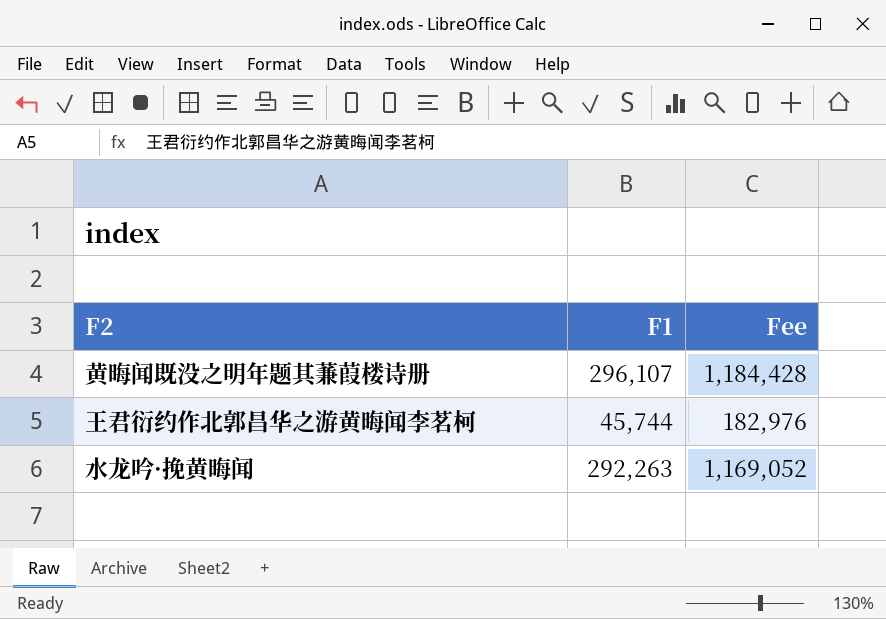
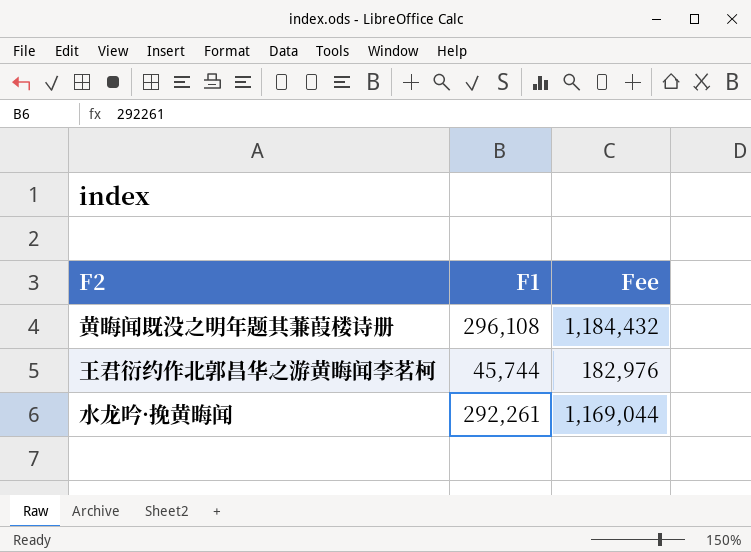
黄晦闻既没之明年题其蒹葭楼诗册 | F1: 296,107 -> 296,108
黄晦闻既没之明年题其蒹葭楼诗册 | Fee: 1,184,428 -> 1,184,432
水龙吟·挽黄晦闻 | F1: 292,263 -> 292,261
水龙吟·挽黄晦闻 | Fee: 1,169,052 -> 1,169,044

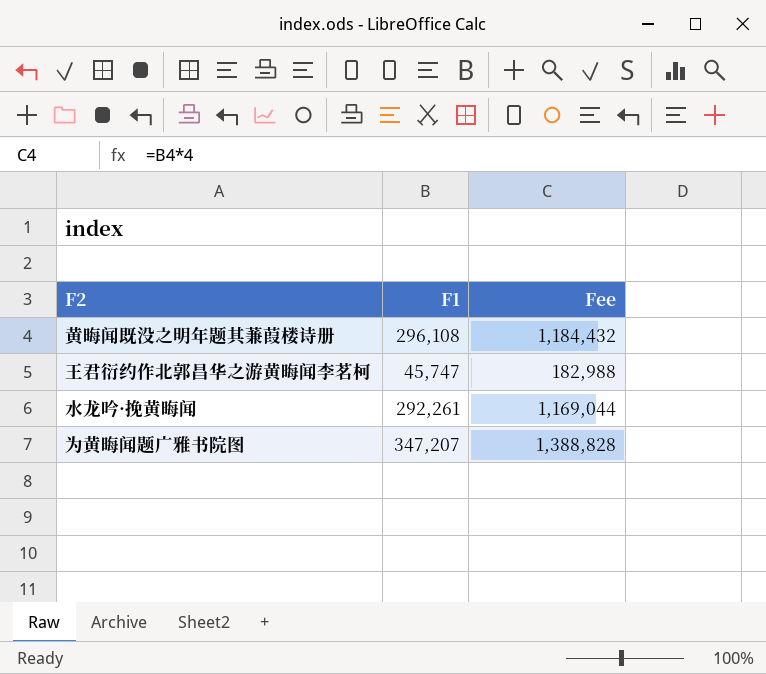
王君衍约作北郭昌华之游黄晦闻李茗柯 | F1: 45,744 -> 45,747
王君衍约作北郭昌华之游黄晦闻李茗柯 | Fee: 182,976 -> 182,988
row 为黄晦闻题广雅书院图: none -> 347,207 | 1,388,828

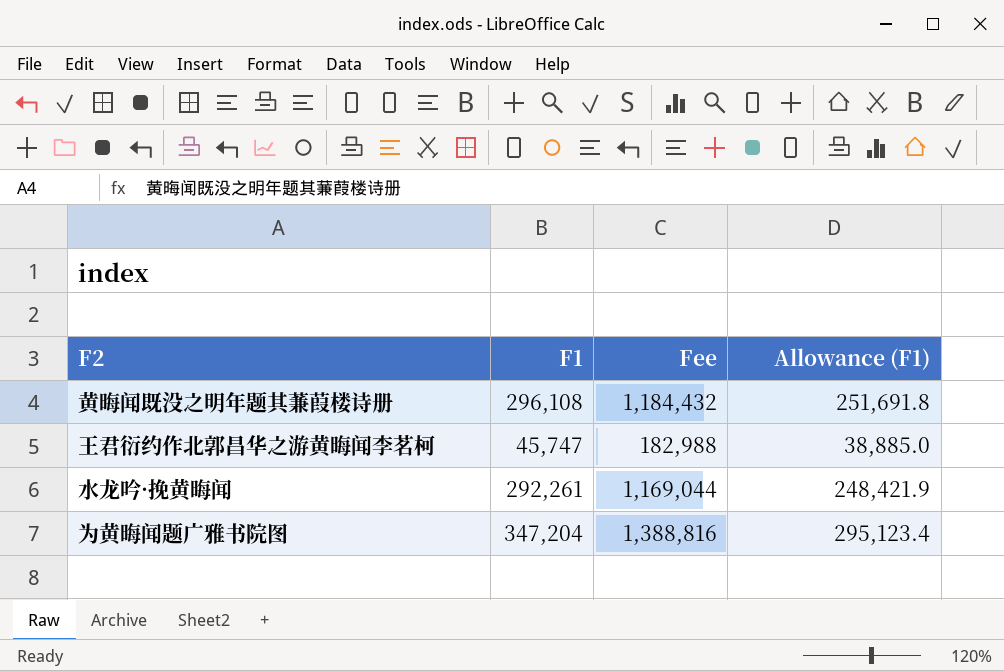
column Allowance (F1) | formula: none -> [F1] * 0.85
为黄晦闻题广雅书院图 | F1: 347,207 -> 347,204
为黄晦闻题广雅书院图 | Fee: 1,388,828 -> 1,388,816

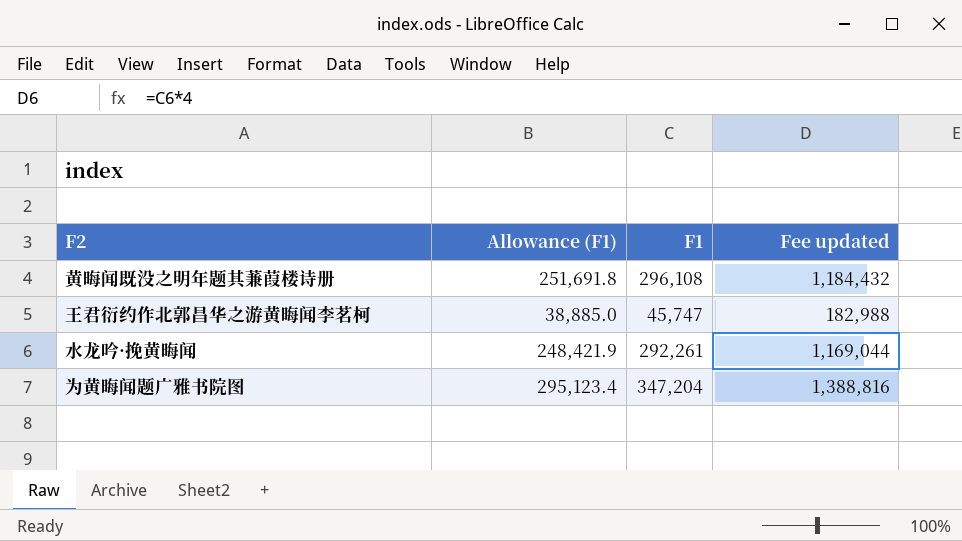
column Allowance (F1) | position: 4 -> 2
column name: Fee -> Fee updated

